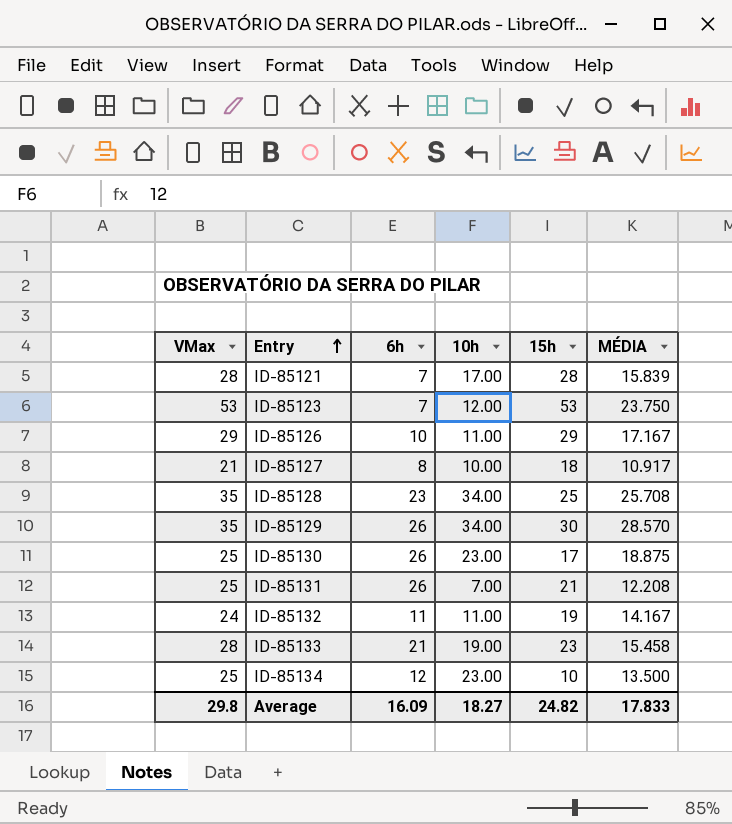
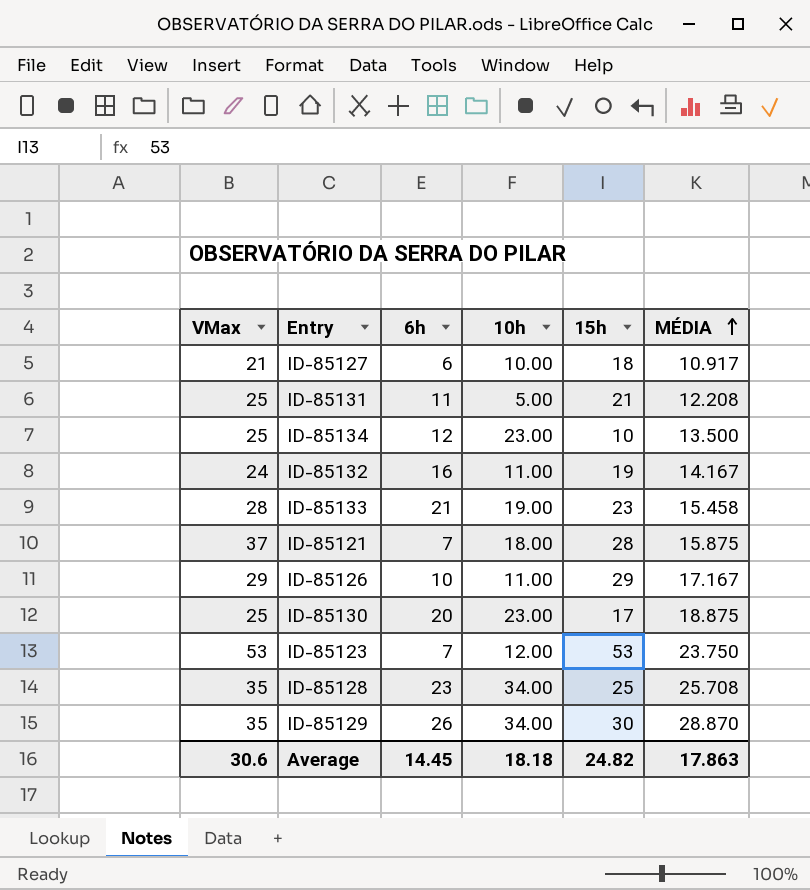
row order: Entry ascending -> MÉDIA ascending
ID-85127 | 6h: 8 -> 6
ID-85131 | 6h: 26 -> 11
ID-85131 | 10h: 7.00 -> 5.00
ID-85132 | 6h: 11 -> 16
ID-85121 | VMax: 28 -> 37
ID-85121 | 10h: 17.00 -> 18.00
ID-85121 | MÉDIA: 15.839 -> 15.875
ID-85130 | 6h: 26 -> 20
ID-85129 | MÉDIA: 28.570 -> 28.870
Average | VMax: 29.8 -> 30.6
Average | 6h: 16.09 -> 14.45
Average | 10h: 18.27 -> 18.18
Average | MÉDIA: 17.833 -> 17.863

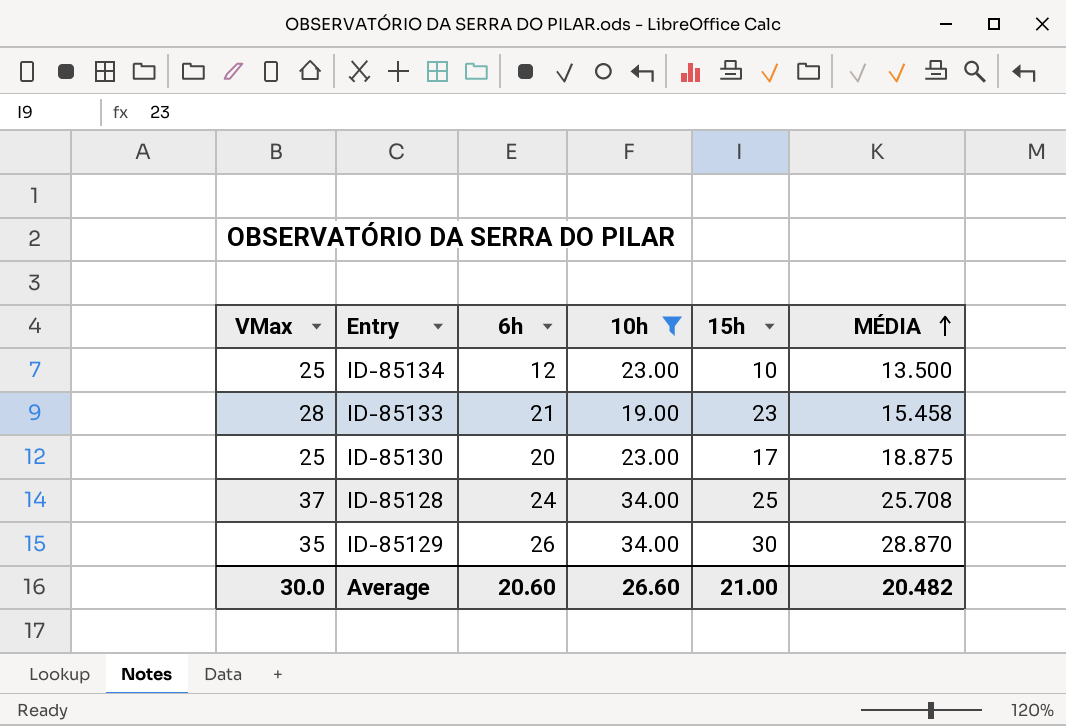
filter: none -> 10h >= 19.00
ID-85128 | VMax: 35 -> 37
ID-85128 | 6h: 23 -> 24
Average | VMax: 30.6 -> 30.0
Average | 6h: 14.45 -> 20.60
Average | 10h: 18.18 -> 26.60
Average | 15h: 24.82 -> 21.00
Average | MÉDIA: 17.863 -> 20.482

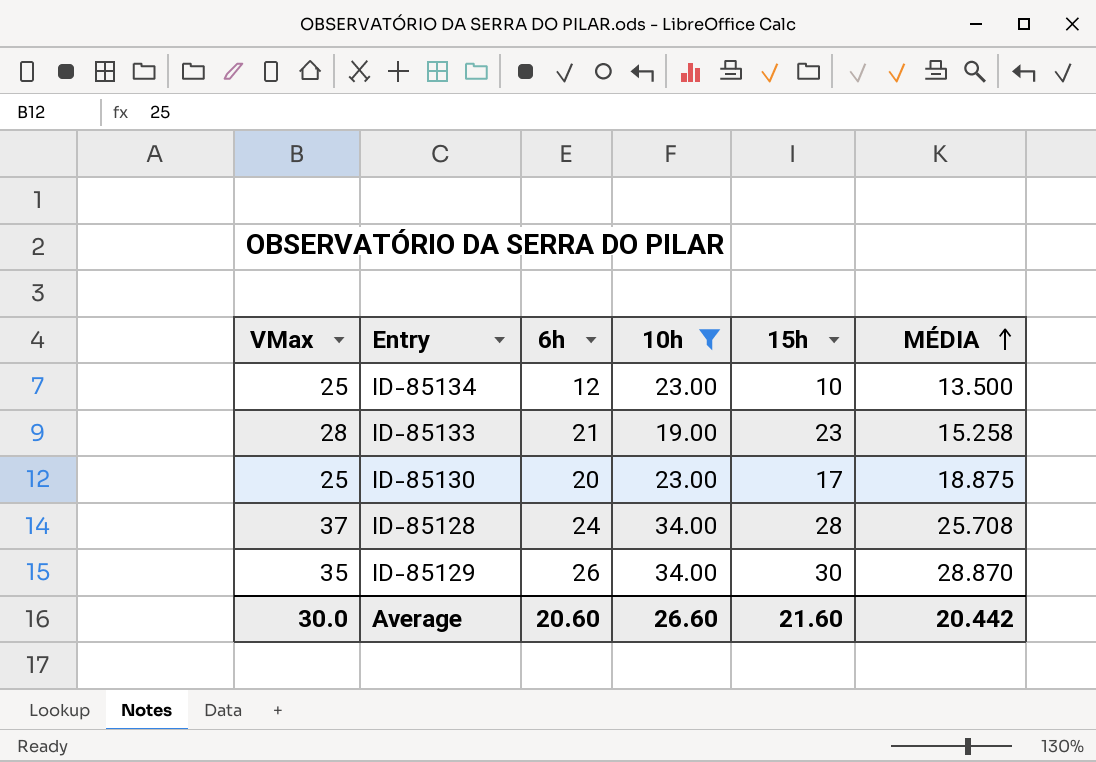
ID-85133 | MÉDIA: 15.458 -> 15.258
ID-85128 | 15h: 25 -> 28
Average | 15h: 21.00 -> 21.60
Average | MÉDIA: 20.482 -> 20.442

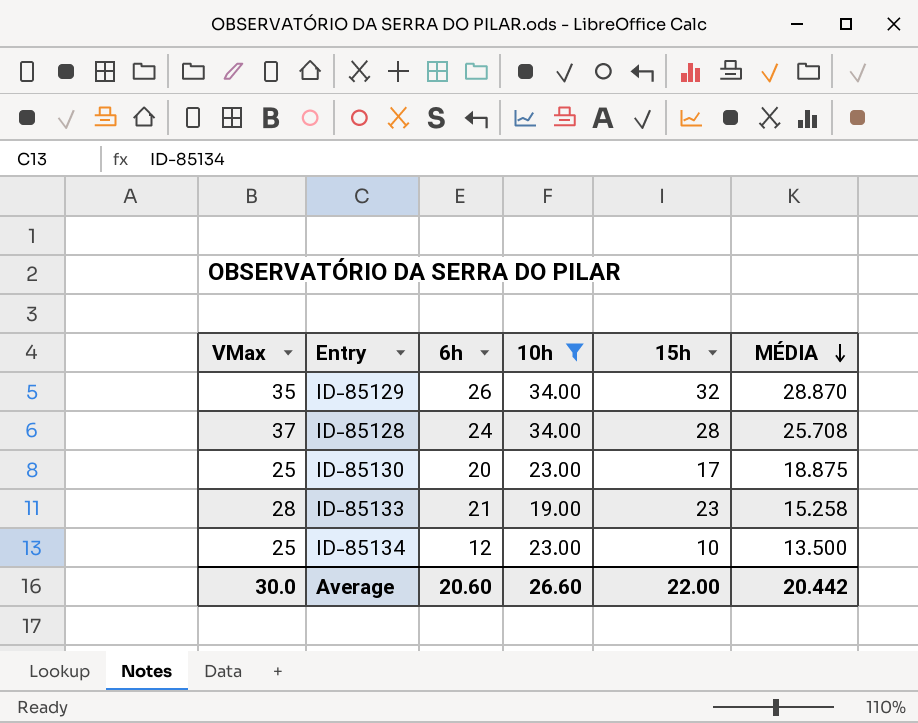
row order: MÉDIA ascending -> MÉDIA descending
ID-85129 | 15h: 30 -> 32
Average | 15h: 21.60 -> 22.00

